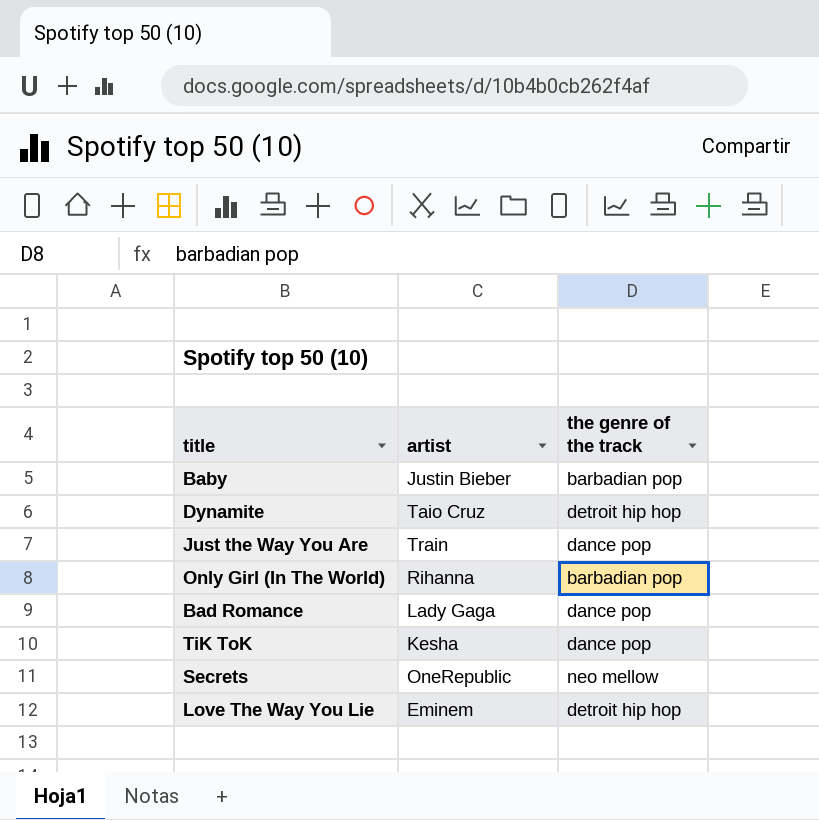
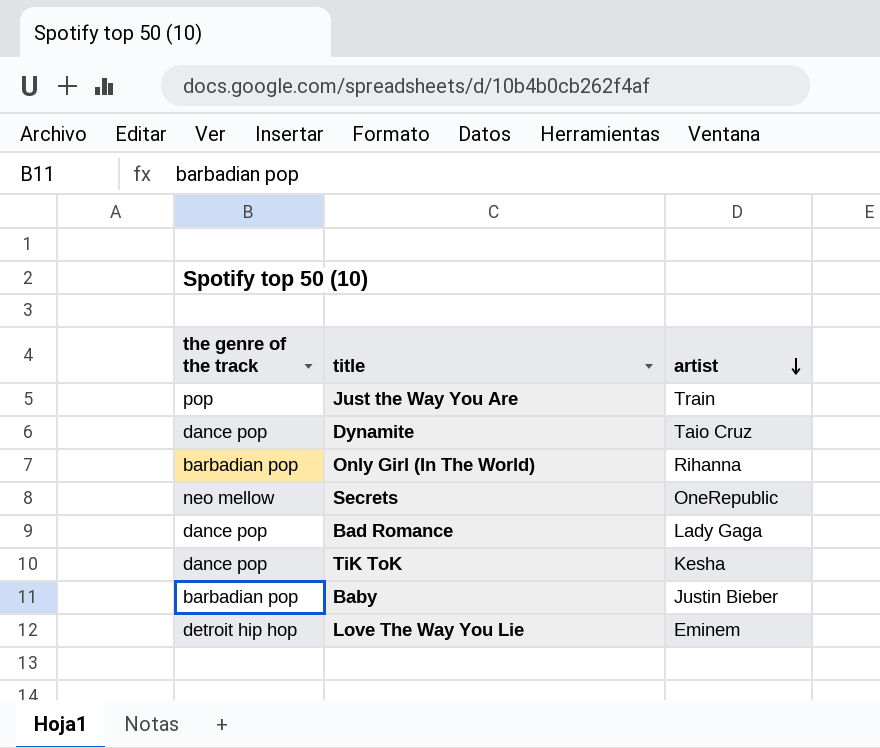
row order: none -> artist descending
column the genre of the track | position: 3 -> 1
Just the Way You Are | the genre of the track: dance pop -> pop
Dynamite | the genre of the track: detroit hip hop -> dance pop

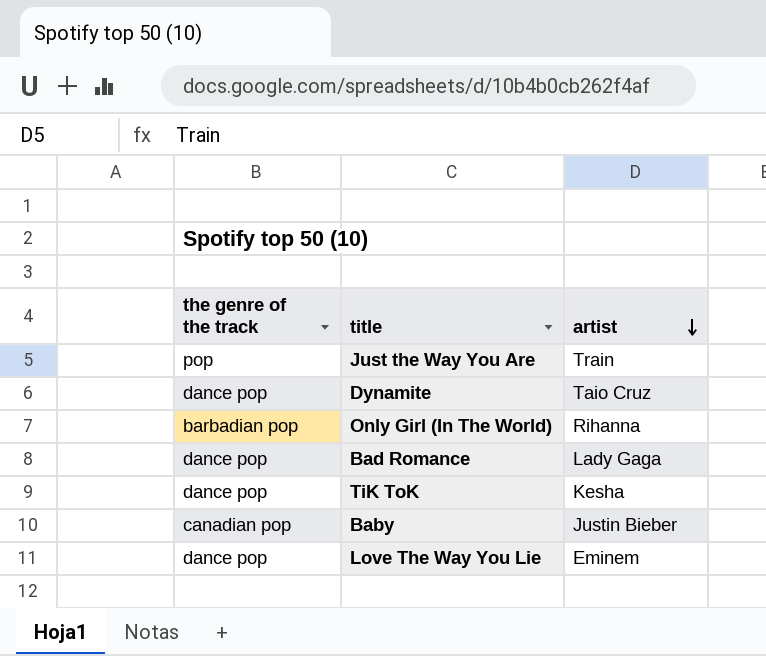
row Secrets: neo mellow | OneRepublic -> none
Baby | the genre of the track: barbadian pop -> canadian pop
Love The Way You Lie | the genre of the track: detroit hip hop -> dance pop

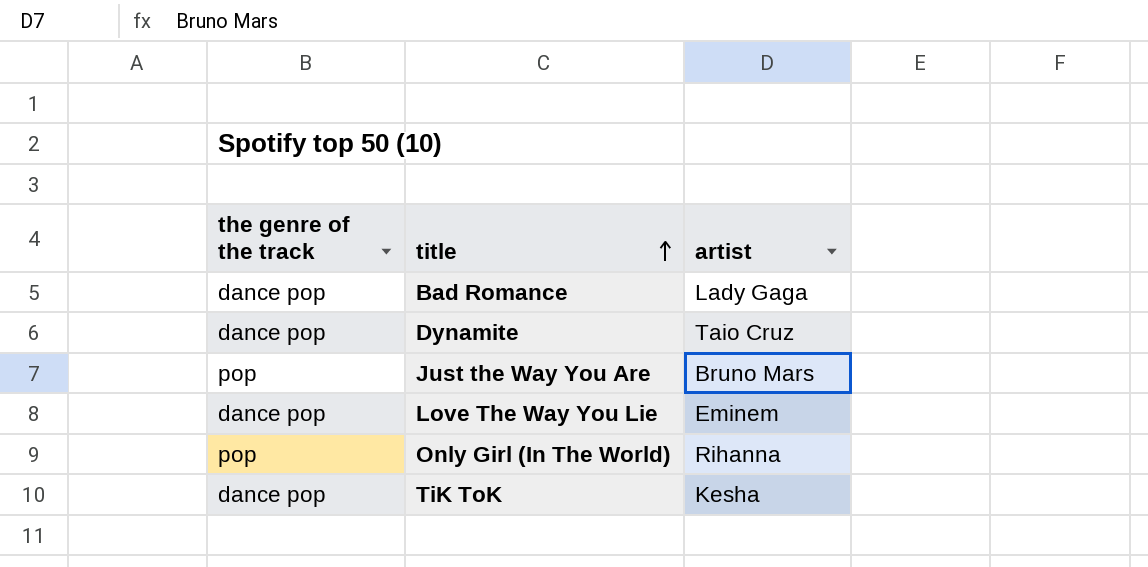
row order: artist descending -> title ascending
row Baby: canadian pop | Justin Bieber -> none
Just the Way You Are | artist: Train -> Bruno Mars
Only Girl (In The World) | the genre of the track: barbadian pop -> pop

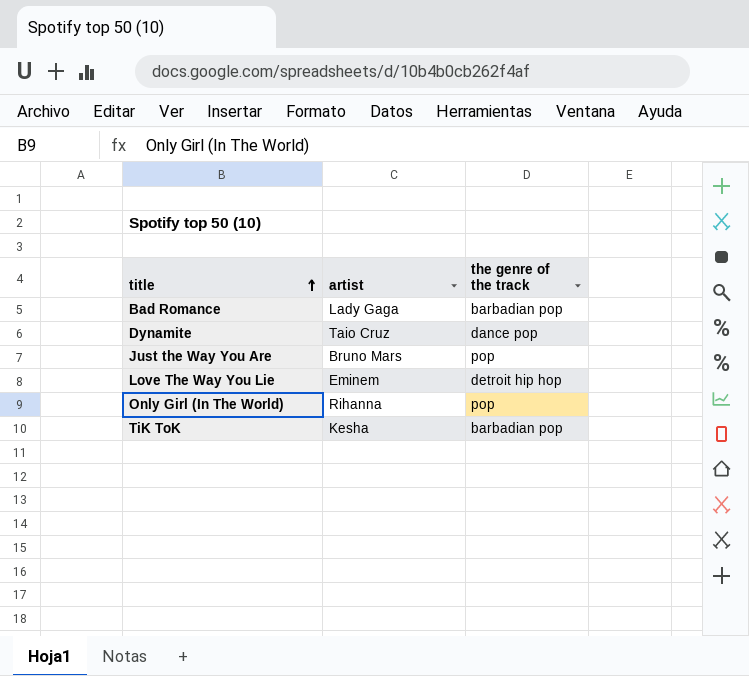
column the genre of the track | position: 1 -> 3
Bad Romance | the genre of the track: dance pop -> barbadian pop
Love The Way You Lie | the genre of the track: dance pop -> detroit hip hop
TiK ToK | the genre of the track: dance pop -> barbadian pop

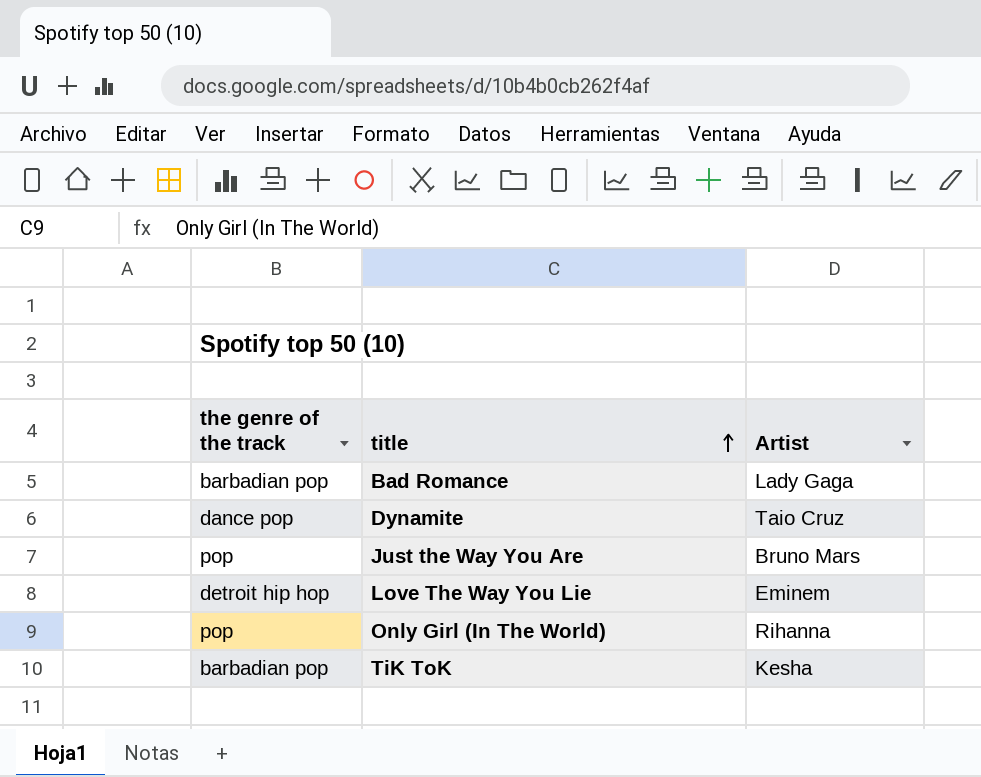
column the genre of the track | position: 3 -> 1
column name: artist -> Artist

